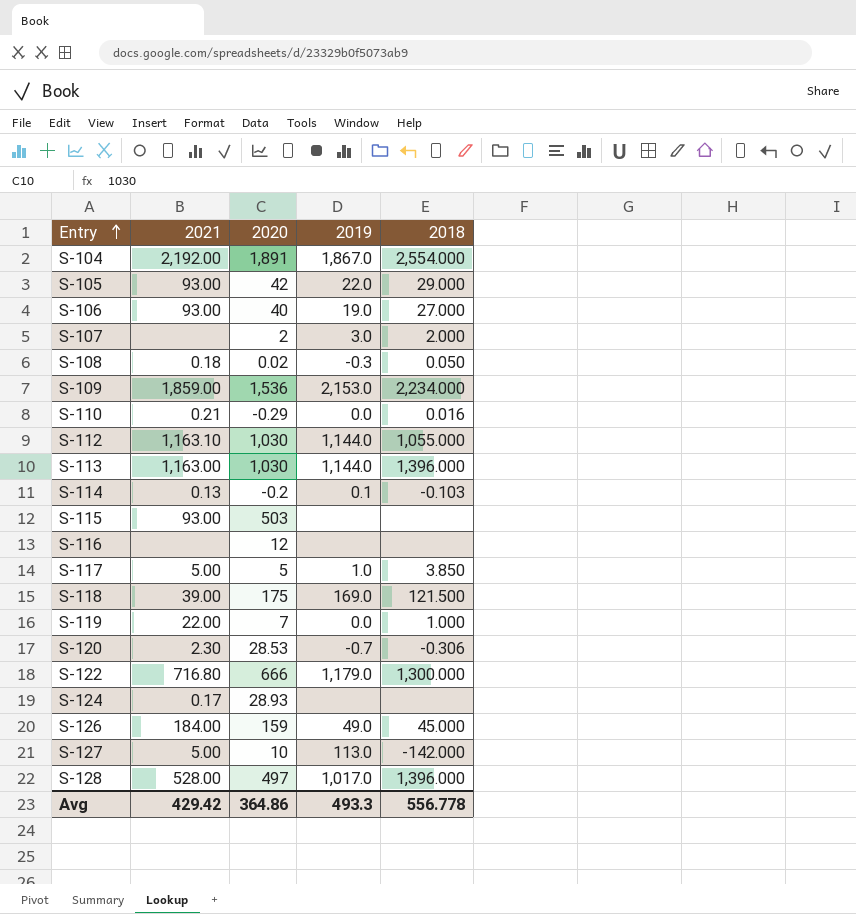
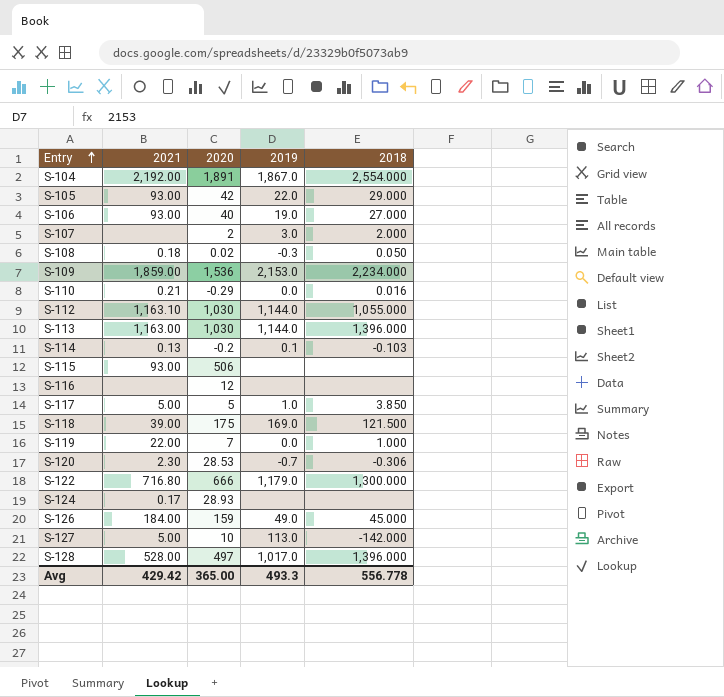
S-115 | 2020: 503 -> 506
Avg | 2020: 364.86 -> 365.00

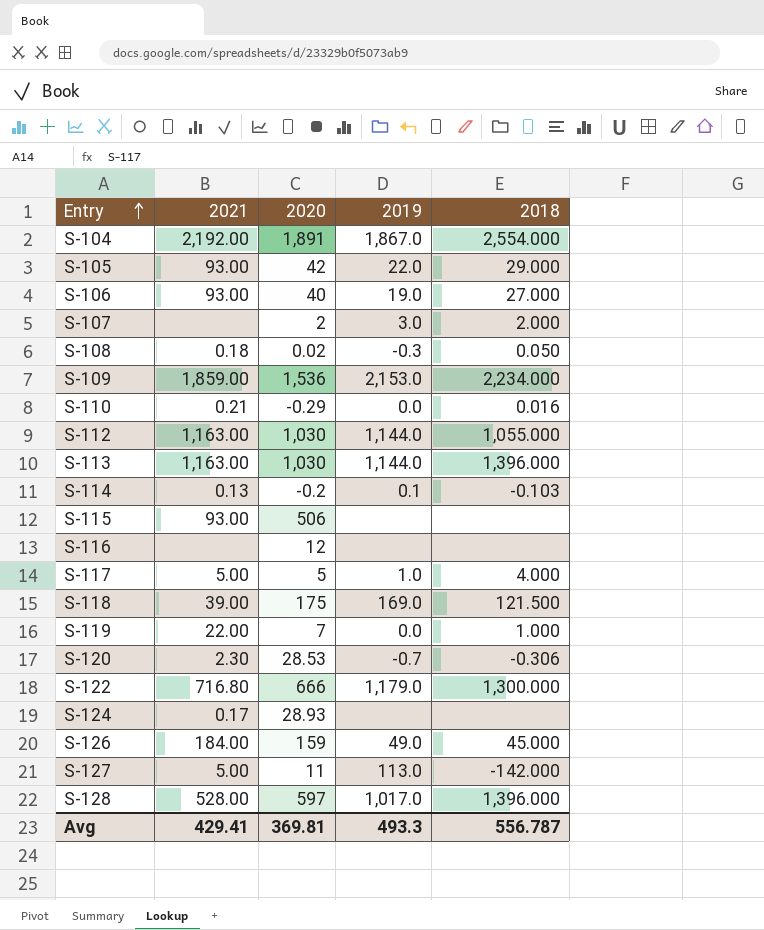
S-112 | 2021: 1,163.10 -> 1,163.00
S-117 | 2018: 3.850 -> 4.000
S-127 | 2020: 10 -> 11
S-128 | 2020: 497 -> 597
Avg | 2021: 429.42 -> 429.41
Avg | 2020: 365.00 -> 369.81
Avg | 2018: 556.778 -> 556.787

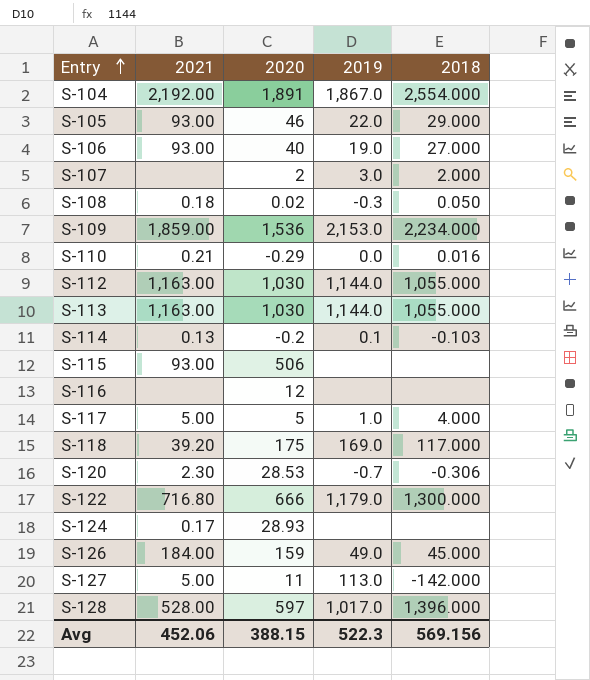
row S-119: 22.00 | 7 | 0.0 | 1.000 -> none
S-105 | 2020: 42 -> 46
S-113 | 2018: 1,396.000 -> 1,055.000
S-118 | 2021: 39.00 -> 39.20
S-118 | 2018: 121.500 -> 117.000
Avg | 2021: 429.41 -> 452.06
Avg | 2020: 369.81 -> 388.15
Avg | 2019: 493.3 -> 522.3
Avg | 2018: 556.787 -> 569.156

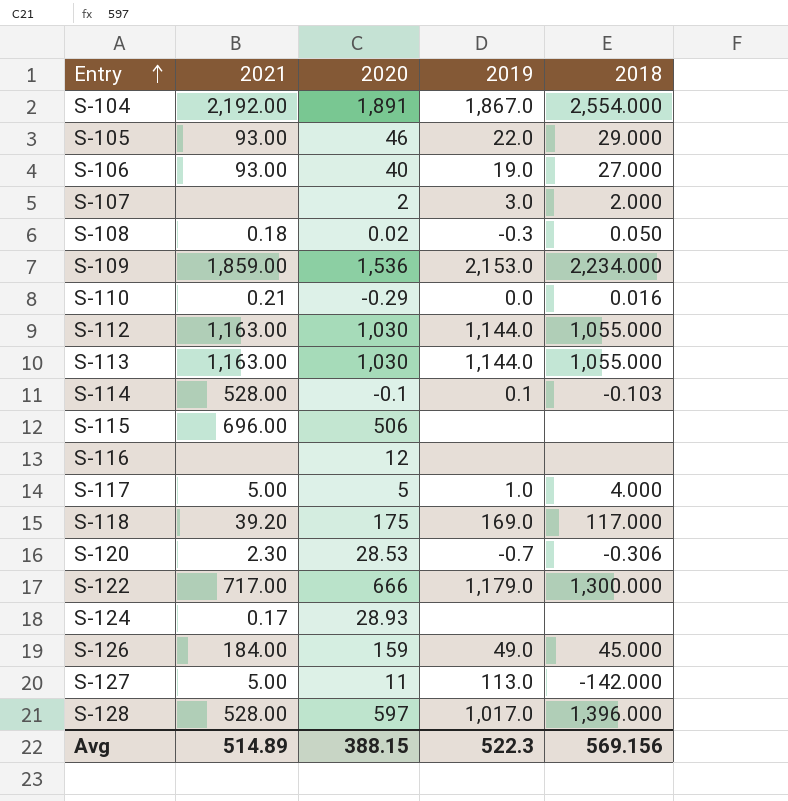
S-114 | 2021: 0.13 -> 528.00
S-114 | 2020: -0.2 -> -0.1
S-115 | 2021: 93.00 -> 696.00
S-122 | 2021: 716.80 -> 717.00
Avg | 2021: 452.06 -> 514.89

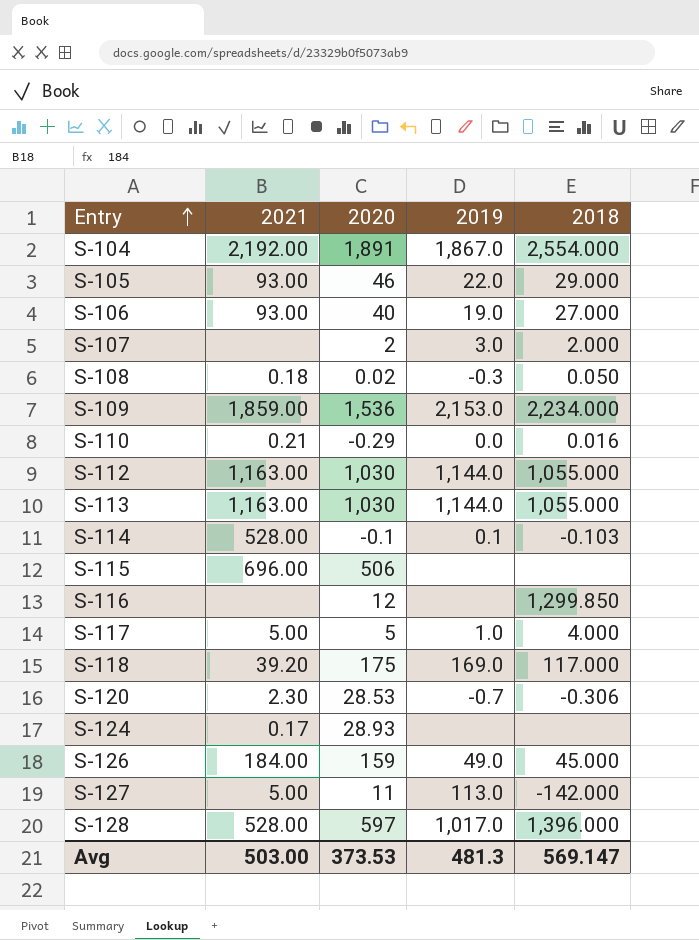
row S-122: 717.00 | 666 | 1,179.0 | 1,300.000 -> none
S-116 | 2018: none -> 1,299.850
Avg | 2021: 514.89 -> 503.00
Avg | 2020: 388.15 -> 373.53
Avg | 2019: 522.3 -> 481.3
Avg | 2018: 569.156 -> 569.147

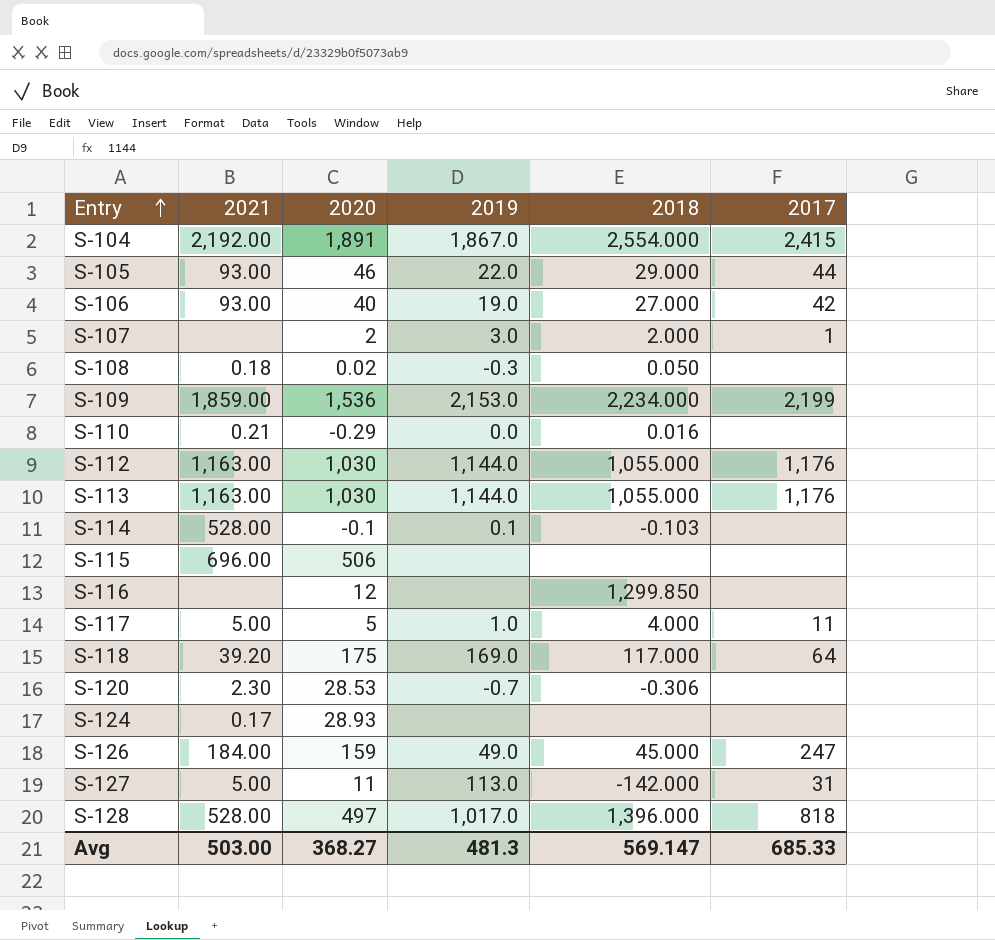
column 2017 | position: none -> 6
S-128 | 2020: 597 -> 497
Avg | 2020: 373.53 -> 368.27

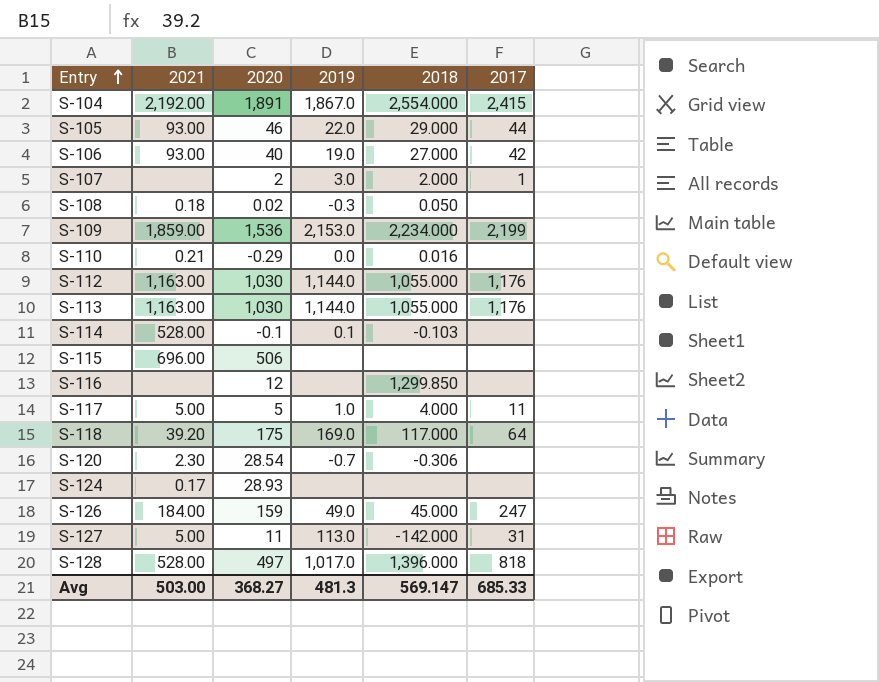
S-120 | 2020: 28.53 -> 28.54

